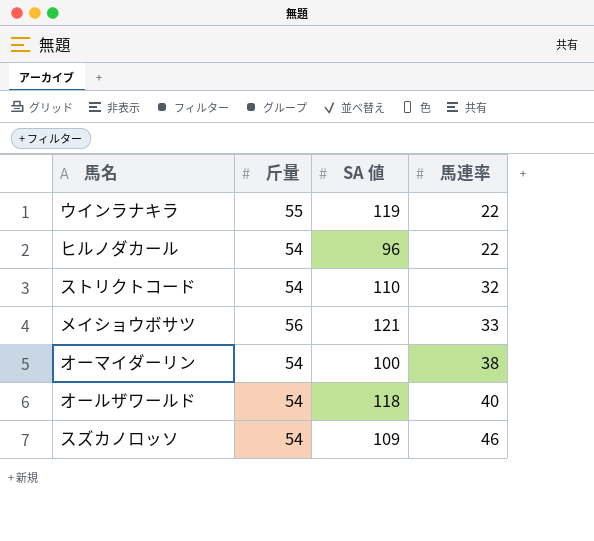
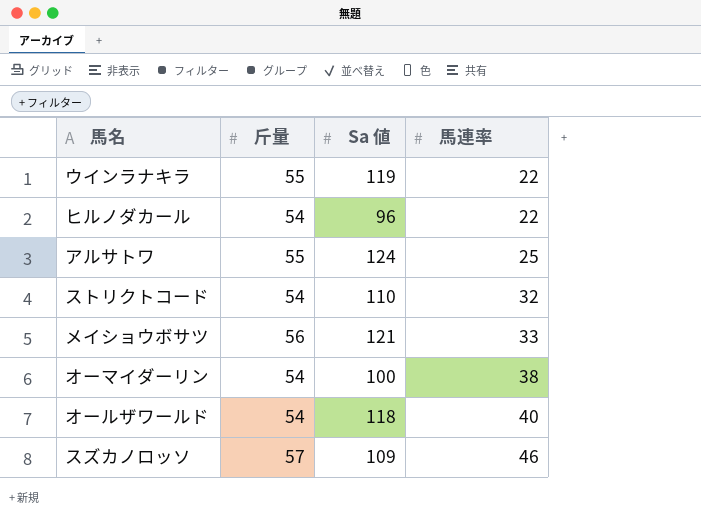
column name: SA 値 -> Sa 値
row アルサトワ: none -> 55 | 124 | 25
スズカノロッソ | 斤量: 54 -> 57

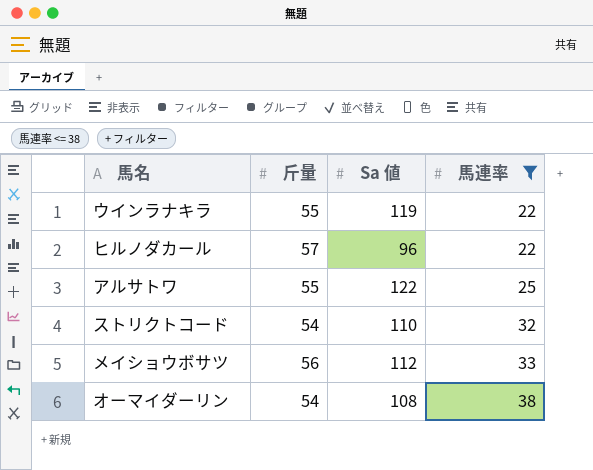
filter: none -> 馬連率 <= 38
ヒルノダカール | 斤量: 54 -> 57
アルサトワ | Sa 値: 124 -> 122
メイショウボサツ | Sa 値: 121 -> 112
オーマイダーリン | Sa 値: 100 -> 108

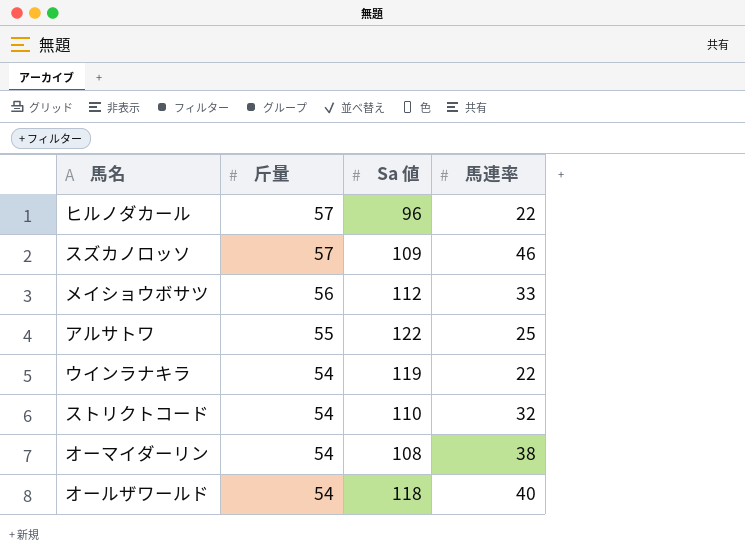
filter: 馬連率 <= 38 -> none
row order: 馬連率 ascending -> 斤量 descending
ウインラナキラ | 斤量: 55 -> 54

